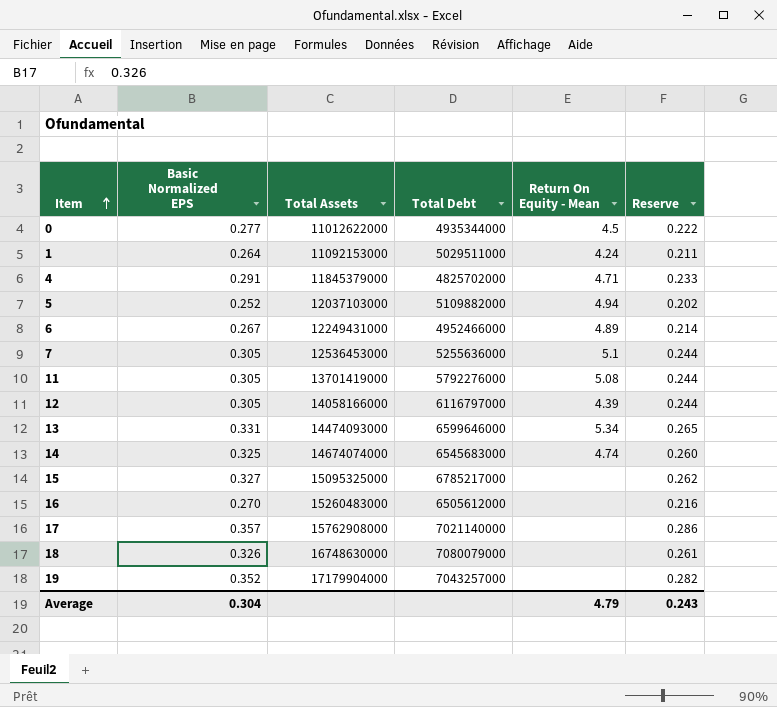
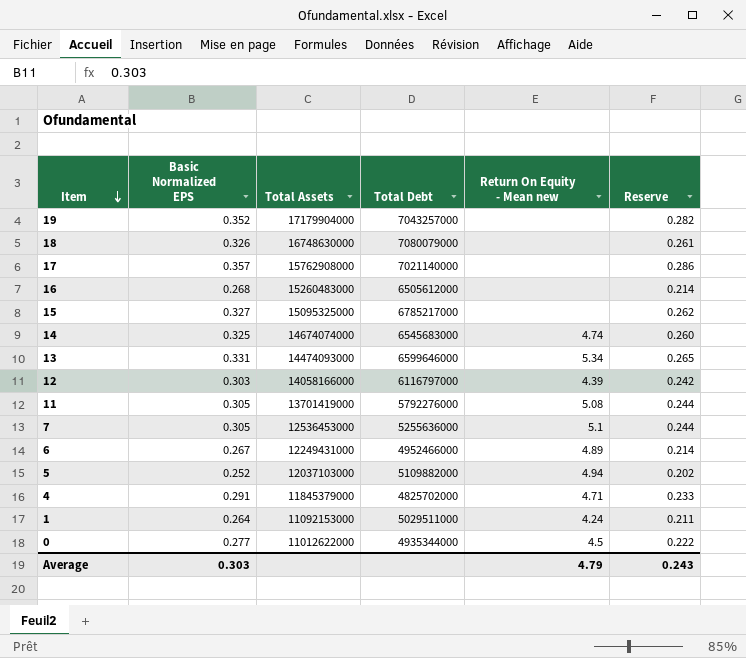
row order: Item ascending -> Item descending
column name: Return On Equity - Mean -> Return On Equity - Mean new
16 | Basic Normalized EPS: 0.270 -> 0.268
16 | Reserve: 0.216 -> 0.214
12 | Basic Normalized EPS: 0.305 -> 0.303
12 | Reserve: 0.244 -> 0.242
Average | Basic Normalized EPS: 0.304 -> 0.303

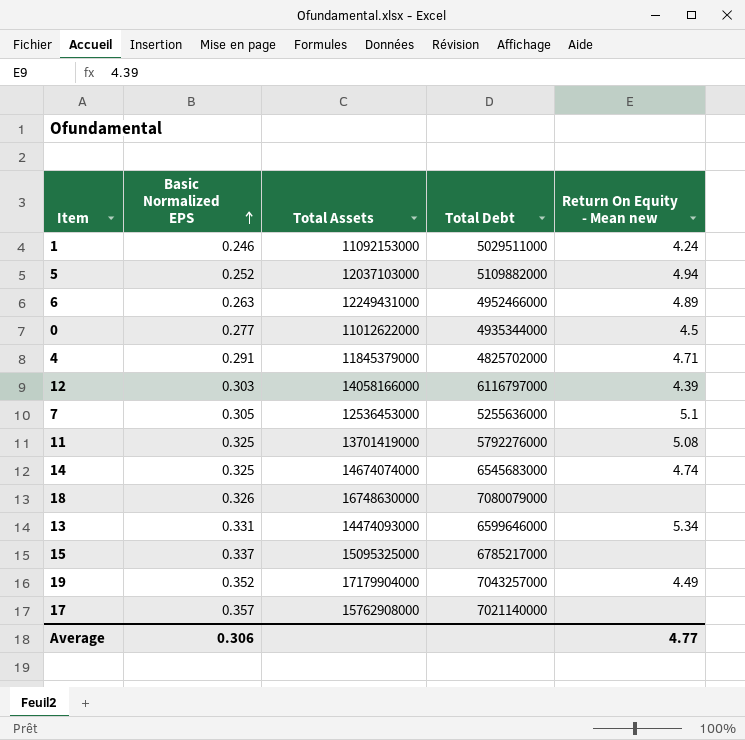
row order: Item descending -> Basic Normalized EPS ascending
column Reserve | formula: [Basic Normalized EPS] * 0.8 -> none
row 16: 0.268 | 15260483000 | 6505612000 | none | 0.214 -> none
1 | Basic Normalized EPS: 0.264 -> 0.246
6 | Basic Normalized EPS: 0.267 -> 0.263
11 | Basic Normalized EPS: 0.305 -> 0.325
15 | Basic Normalized EPS: 0.327 -> 0.337
19 | Return On Equity - Mean new: none -> 4.49
Average | Basic Normalized EPS: 0.303 -> 0.306
Average | Return On Equity - Mean new: 4.79 -> 4.77

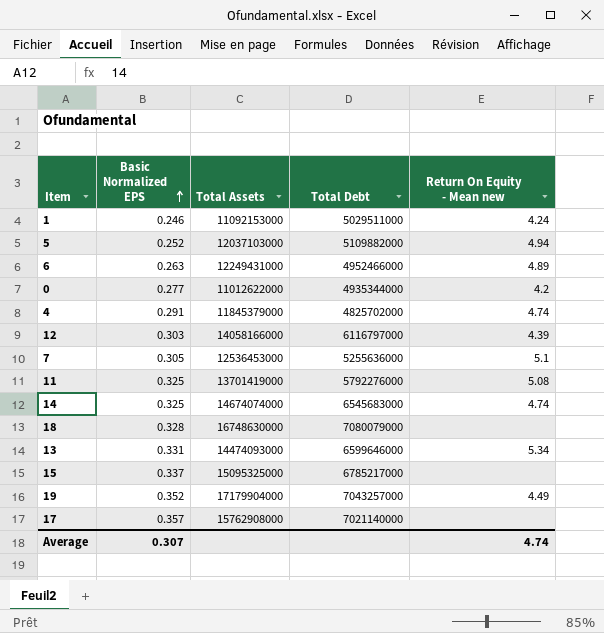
0 | Return On Equity - Mean new: 4.5 -> 4.2
4 | Return On Equity - Mean new: 4.71 -> 4.74
18 | Basic Normalized EPS: 0.326 -> 0.328
Average | Basic Normalized EPS: 0.306 -> 0.307
Average | Return On Equity - Mean new: 4.77 -> 4.74

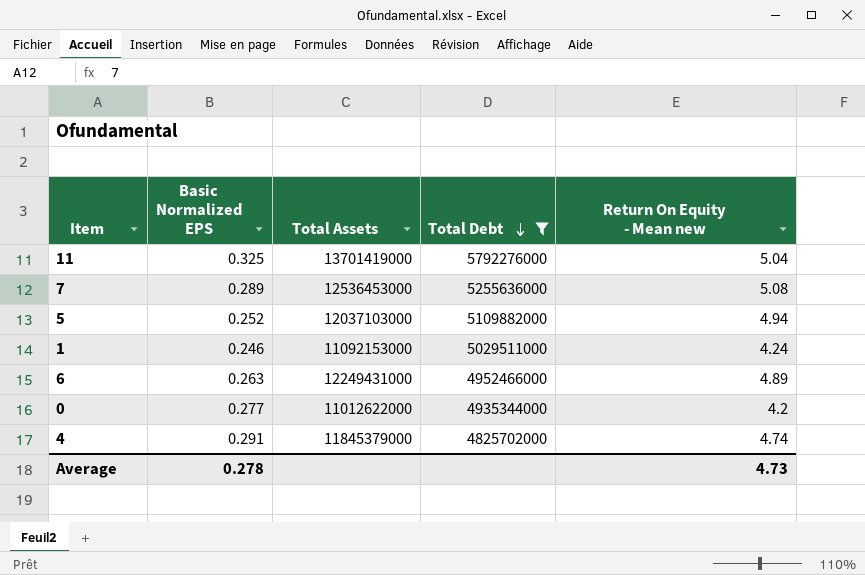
filter: none -> Total Debt <= 5792276000
row order: Basic Normalized EPS ascending -> Total Debt descending
11 | Return On Equity - Mean new: 5.08 -> 5.04
7 | Basic Normalized EPS: 0.305 -> 0.289
7 | Return On Equity - Mean new: 5.1 -> 5.08
Average | Basic Normalized EPS: 0.307 -> 0.278
Average | Return On Equity - Mean new: 4.74 -> 4.73

